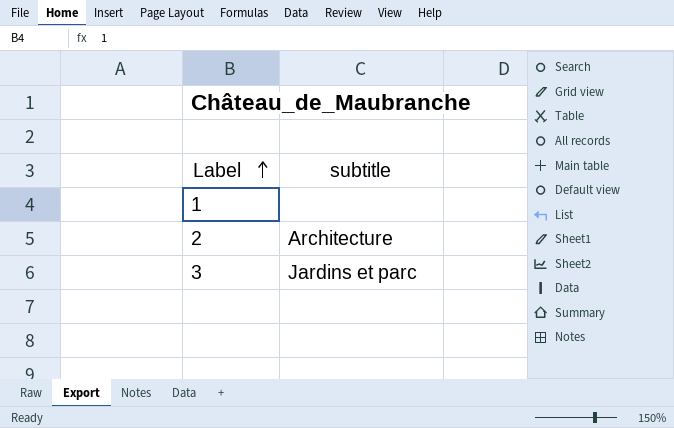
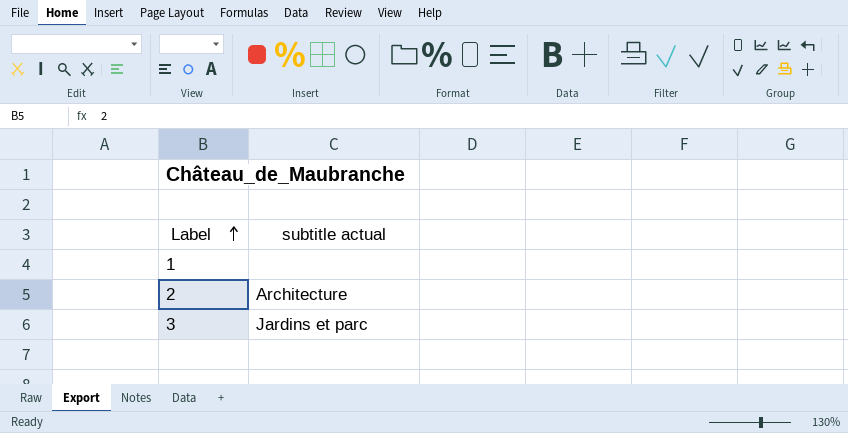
column name: subtitle -> subtitle actual

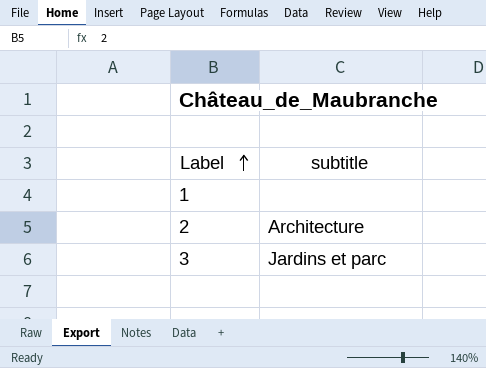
column name: subtitle actual -> subtitle

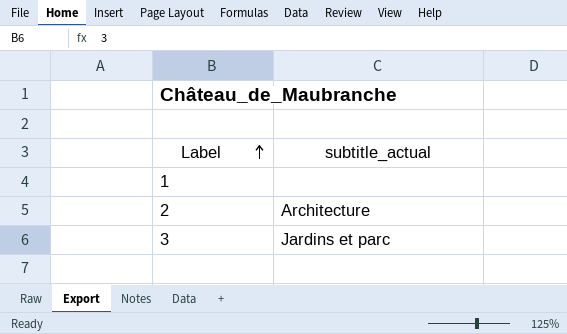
column name: subtitle -> subtitle_actual

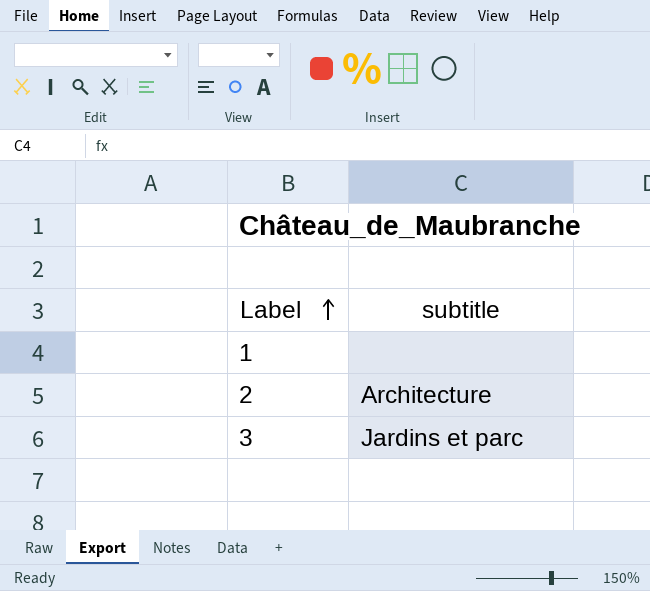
column name: subtitle_actual -> subtitle

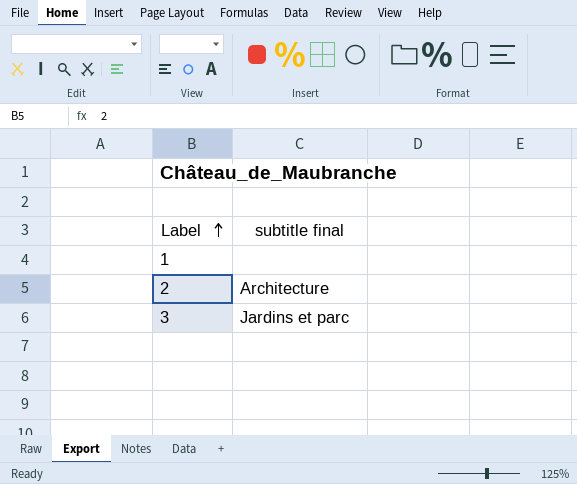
column name: subtitle -> subtitle final

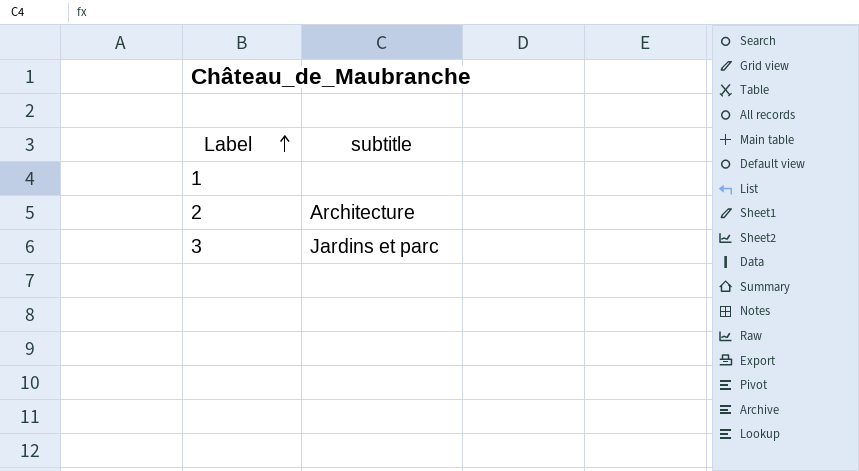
column name: subtitle final -> subtitle

